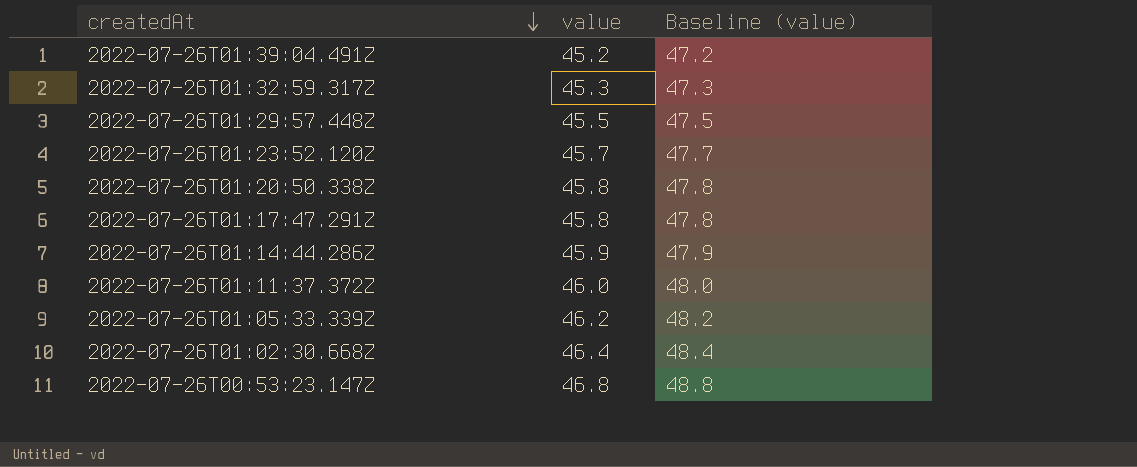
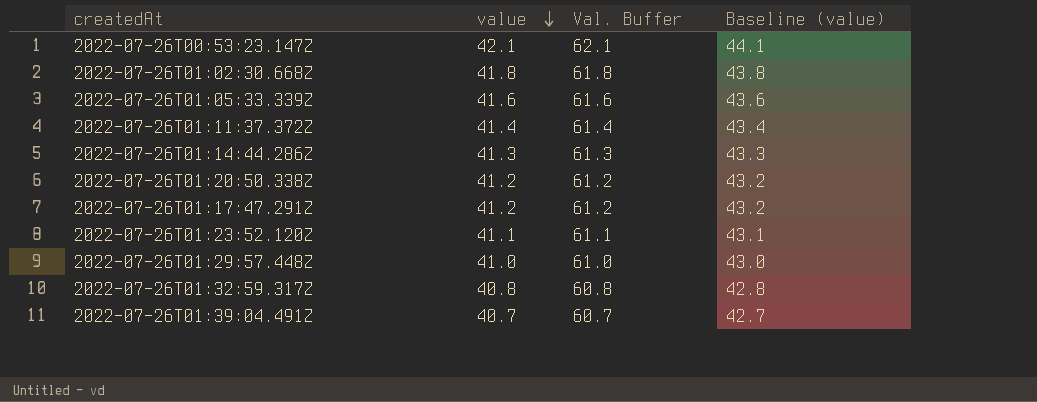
row order: createdAt descending -> value descending
column Val. Buffer | formula: none -> [value] + 20
2022-07-26T00:53:23.147Z | value: 46.8 -> 42.1
2022-07-26T00:53:23.147Z | Baseline (value): 48.8 -> 44.1
2022-07-26T01:02:30.668Z | value: 46.4 -> 41.8
2022-07-26T01:02:30.668Z | Baseline (value): 48.4 -> 43.8
2022-07-26T01:05:33.339Z | value: 46.2 -> 41.6
2022-07-26T01:05:33.339Z | Baseline (value): 48.2 -> 43.6
2022-07-26T01:11:37.372Z | value: 46.0 -> 41.4
2022-07-26T01:11:37.372Z | Baseline (value): 48.0 -> 43.4
2022-07-26T01:14:44.286Z | value: 45.9 -> 41.3
2022-07-26T01:14:44.286Z | Baseline (value): 47.9 -> 43.3
2022-07-26T01:20:50.338Z | value: 45.8 -> 41.2
2022-07-26T01:20:50.338Z | Baseline (value): 47.8 -> 43.2
2022-07-26T01:17:47.291Z | value: 45.8 -> 41.2
2022-07-26T01:17:47.291Z | Baseline (value): 47.8 -> 43.2
2022-07-26T01:23:52.120Z | value: 45.7 -> 41.1
2022-07-26T01:23:52.120Z | Baseline (value): 47.7 -> 43.1
2022-07-26T01:29:57.448Z | value: 45.5 -> 41.0
2022-07-26T01:29:57.448Z | Baseline (value): 47.5 -> 43.0
2022-07-26T01:32:59.317Z | value: 45.3 -> 40.8
2022-07-26T01:32:59.317Z | Baseline (value): 47.3 -> 42.8
2022-07-26T01:39:04.491Z | value: 45.2 -> 40.7
2022-07-26T01:39:04.491Z | Baseline (value): 47.2 -> 42.7

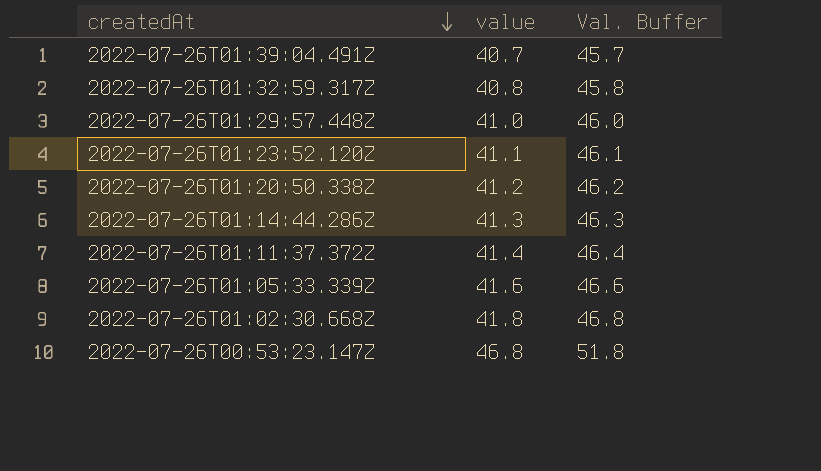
row order: value descending -> createdAt descending
column Baseline (value) | formula: [value] + 2 -> none
column Val. Buffer | formula: [value] + 20 -> [value] + 5
row 2022-07-26T01:17:47.291Z: 41.2 | 61.2 | 43.2 -> none
2022-07-26T00:53:23.147Z | value: 42.1 -> 46.8

